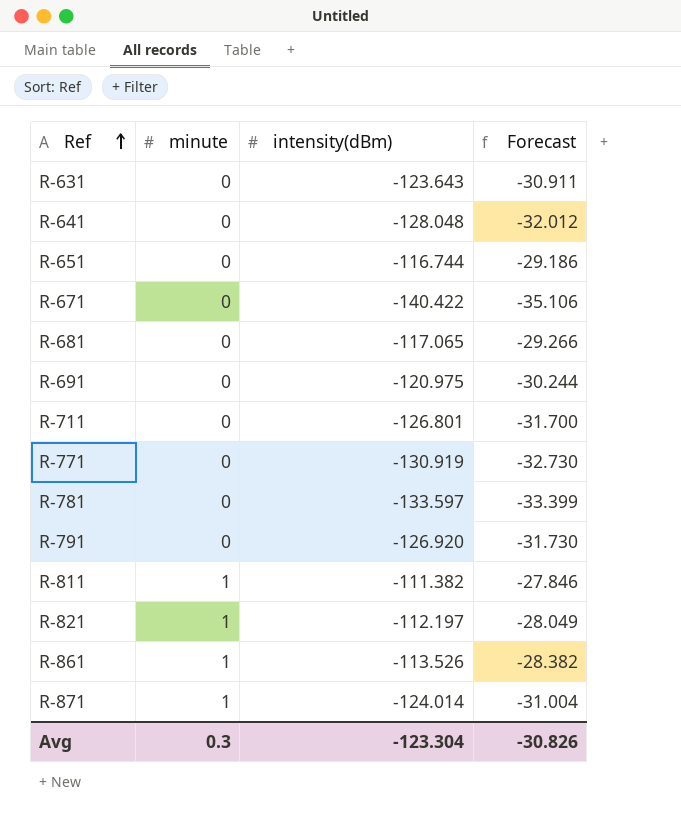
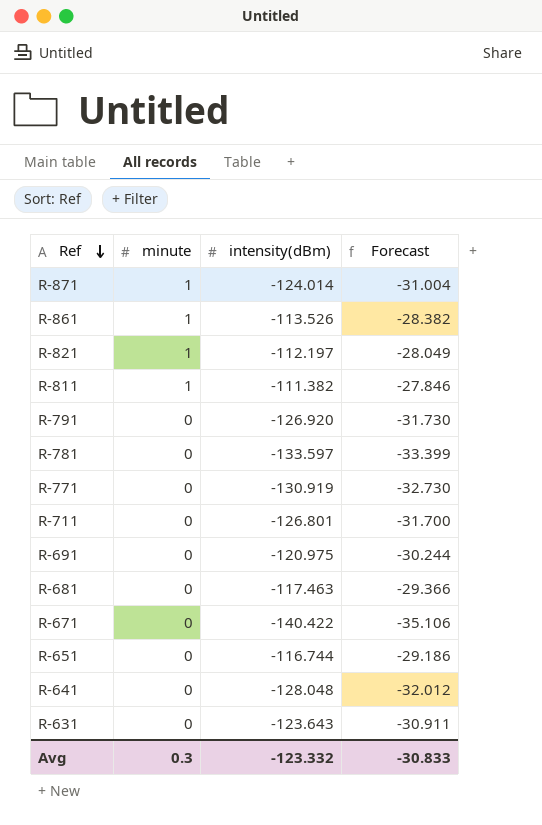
row order: Ref ascending -> Ref descending
R-681 | intensity(dBm): -117.065 -> -117.463
R-681 | Forecast: -29.266 -> -29.366
Avg | intensity(dBm): -123.304 -> -123.332
Avg | Forecast: -30.826 -> -30.833

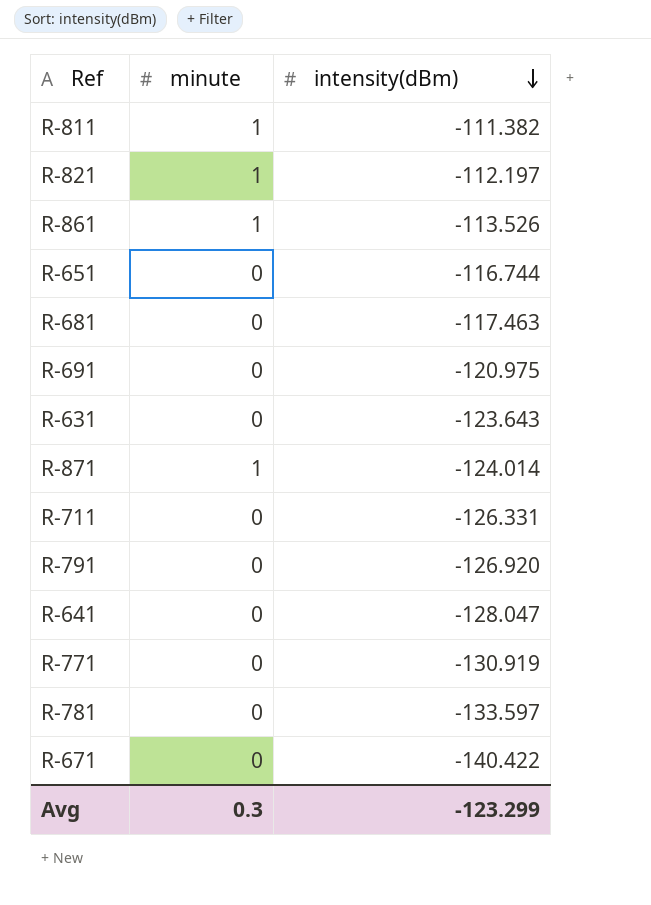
row order: Ref descending -> intensity(dBm) descending
column Forecast | formula: [intensity(dBm)] * 0.25 -> none
R-711 | intensity(dBm): -126.801 -> -126.331
R-641 | intensity(dBm): -128.048 -> -128.047
Avg | intensity(dBm): -123.332 -> -123.299

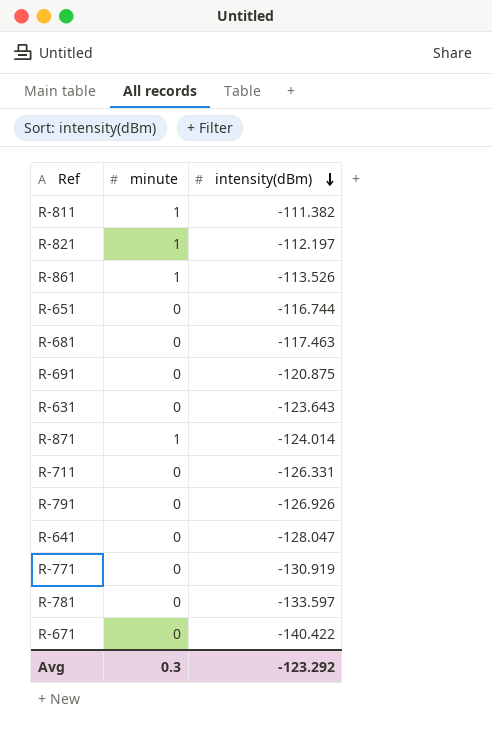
R-691 | intensity(dBm): -120.975 -> -120.875
R-791 | intensity(dBm): -126.920 -> -126.926
Avg | intensity(dBm): -123.299 -> -123.292

